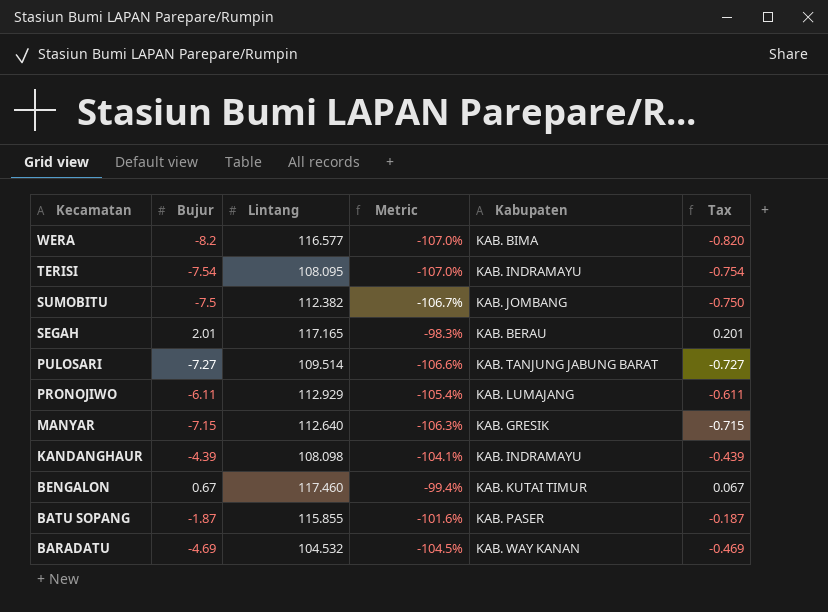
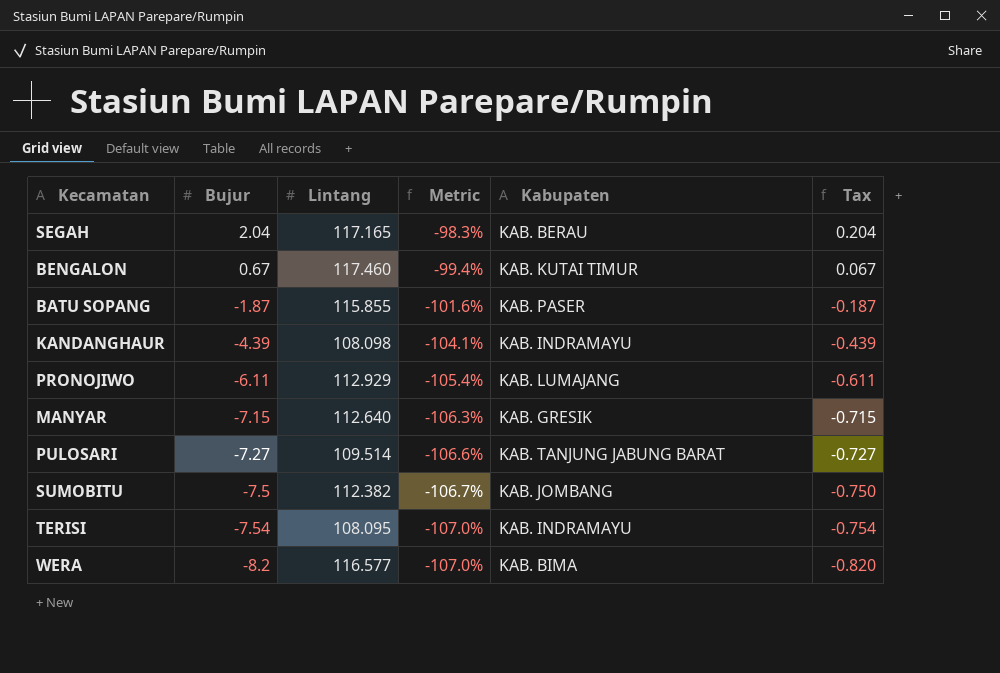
row order: Kecamatan descending -> Bujur descending
row BARADATU: -4.69 | 104.532 | -104.5% | KAB. WAY KANAN | -0.469 -> none
SEGAH | Bujur: 2.01 -> 2.04
SEGAH | Tax: 0.201 -> 0.204

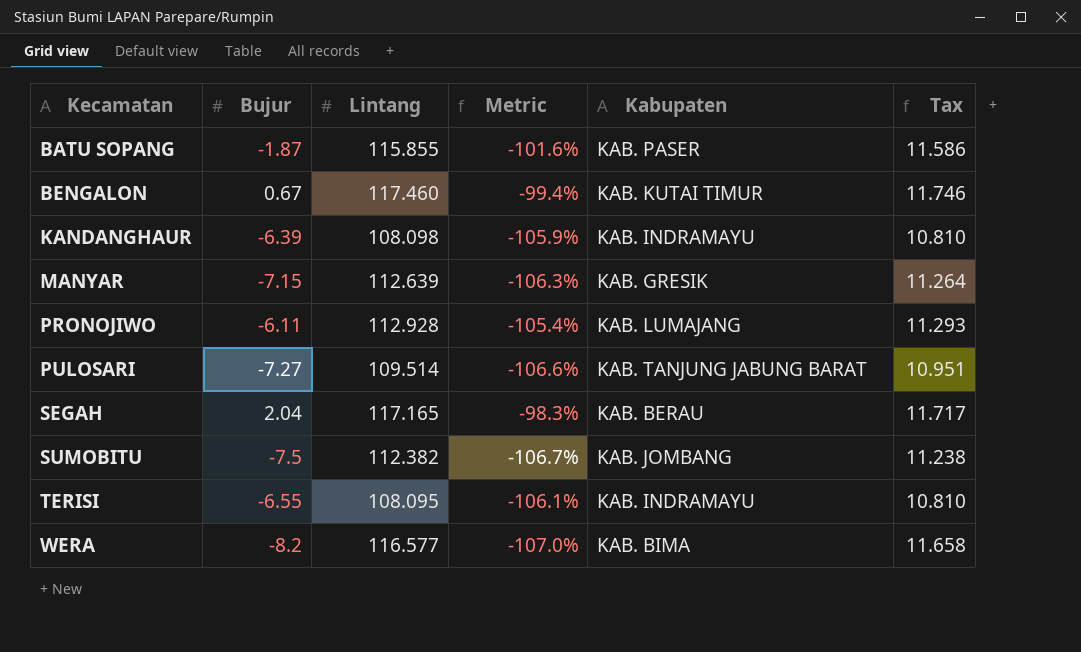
row order: Bujur descending -> Kecamatan ascending
column Tax | formula: [Bujur] * 0.1 -> [Lintang] * 0.1
KANDANGHAUR | Bujur: -4.39 -> -6.39
KANDANGHAUR | Metric: -104.1% -> -105.9%
MANYAR | Lintang: 112.640 -> 112.639
PRONOJIWO | Lintang: 112.929 -> 112.928
TERISI | Bujur: -7.54 -> -6.55
TERISI | Metric: -107.0% -> -106.1%

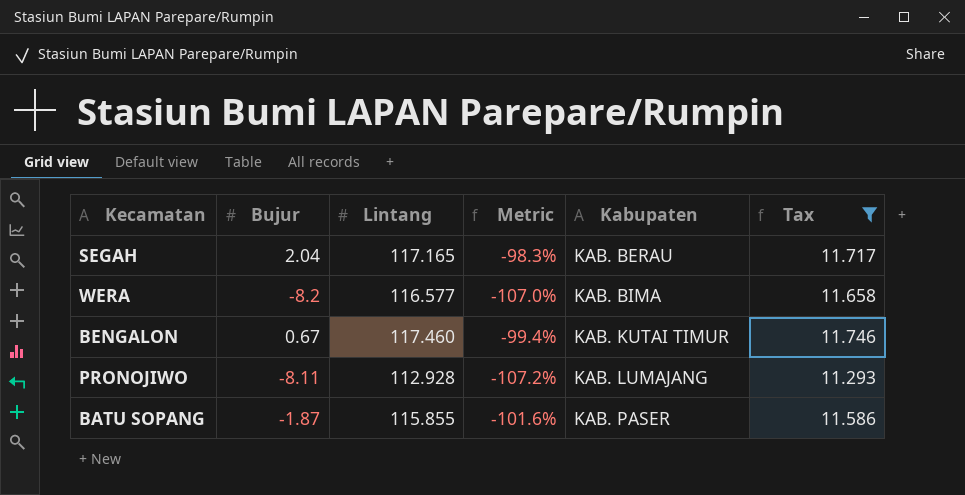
filter: none -> Tax >= 11.293
row order: Kecamatan ascending -> Kabupaten ascending
PRONOJIWO | Bujur: -6.11 -> -8.11
PRONOJIWO | Metric: -105.4% -> -107.2%

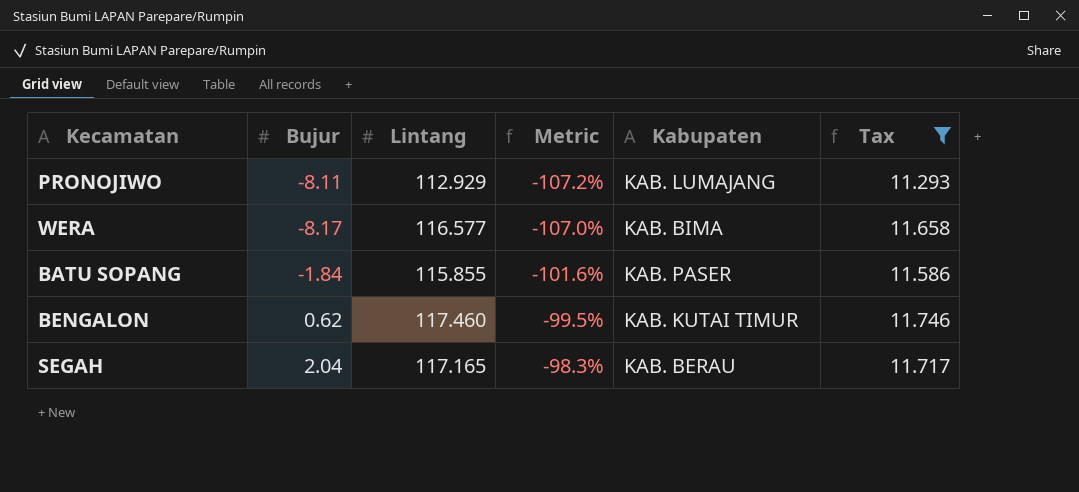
row order: Kabupaten ascending -> Metric ascending
PRONOJIWO | Lintang: 112.928 -> 112.929
WERA | Bujur: -8.2 -> -8.17
BATU SOPANG | Bujur: -1.87 -> -1.84
BENGALON | Bujur: 0.67 -> 0.62
BENGALON | Metric: -99.4% -> -99.5%

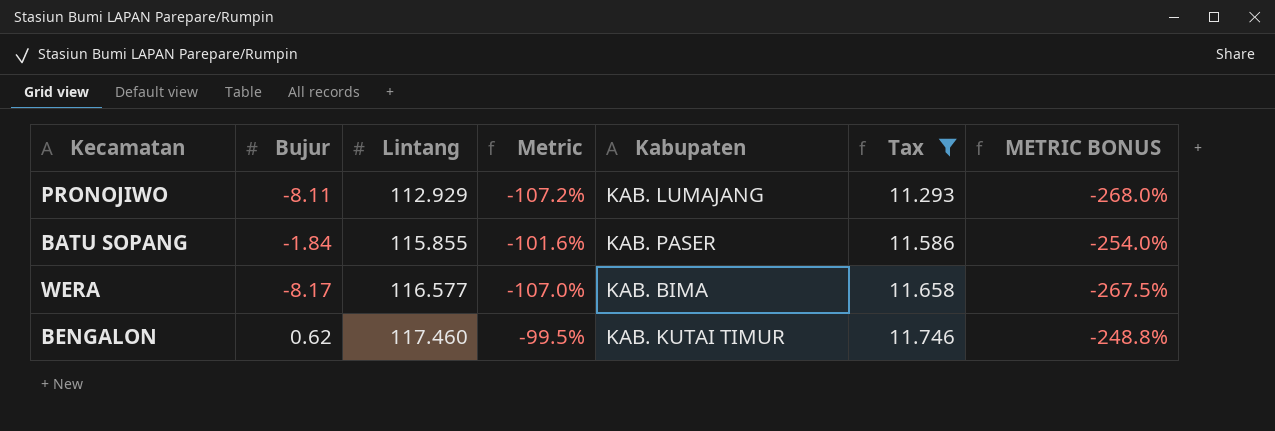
row order: Metric ascending -> Lintang ascending
column METRIC BONUS | formula: none -> [Metric] * 2.5
row SEGAH: 2.04 | 117.165 | -98.3% | KAB. BERAU | 11.717 -> none

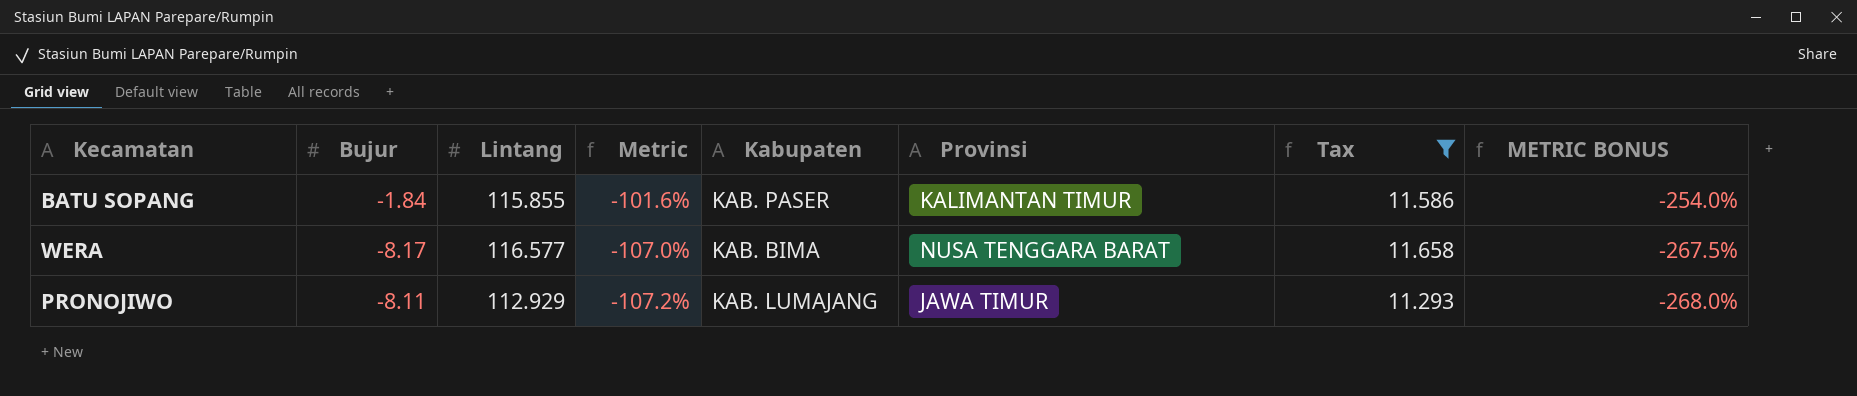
row order: Lintang ascending -> Metric descending
column Provinsi | position: none -> 6
row BENGALON: 0.62 | 117.460 | -99.5% | KAB. KUTAI TIMUR | 11.746 | -248.8% -> none

